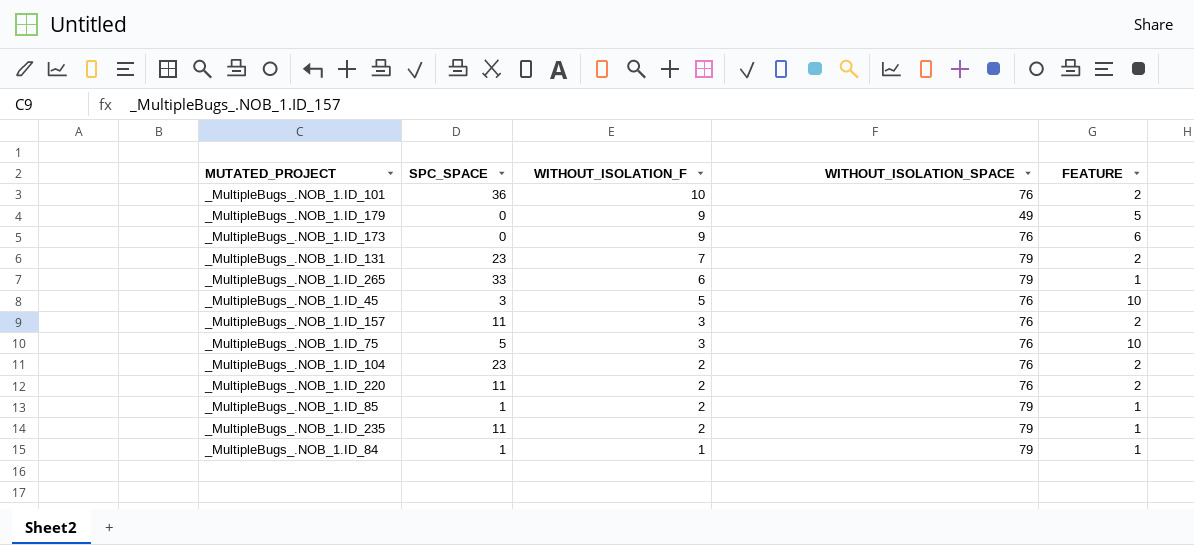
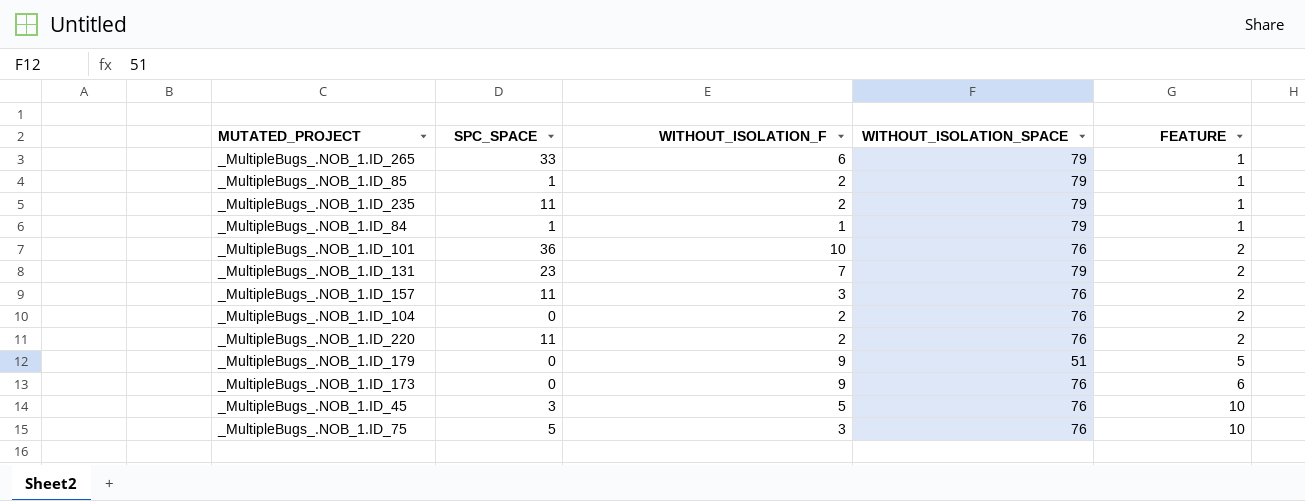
row order: WITHOUT_ISOLATION_F descending -> FEATURE ascending
_MultipleBugs_.NOB_1.ID_104 | SPC_SPACE: 23 -> 0
_MultipleBugs_.NOB_1.ID_179 | WITHOUT_ISOLATION_SPACE: 49 -> 51

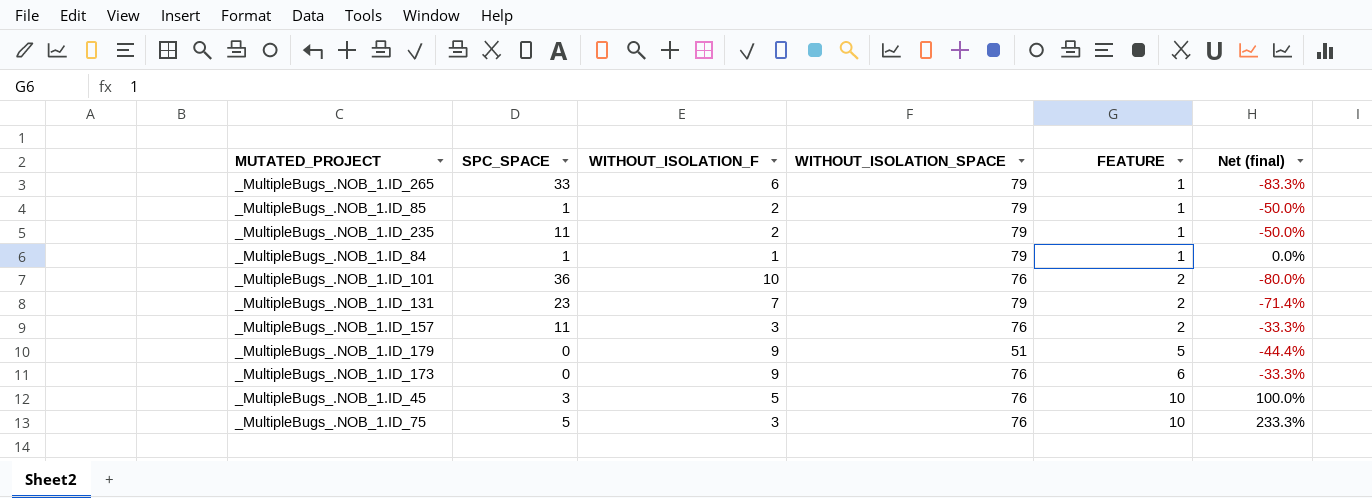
column Net (final) | formula: none -> ([FEATURE] - [WITHOUT_ISOLATION_F]) / [WITHOUT_ISOLATION_F]
row _MultipleBugs_.NOB_1.ID_104: 0 | 2 | 76 | 2 -> none
row _MultipleBugs_.NOB_1.ID_220: 11 | 2 | 76 | 2 -> none

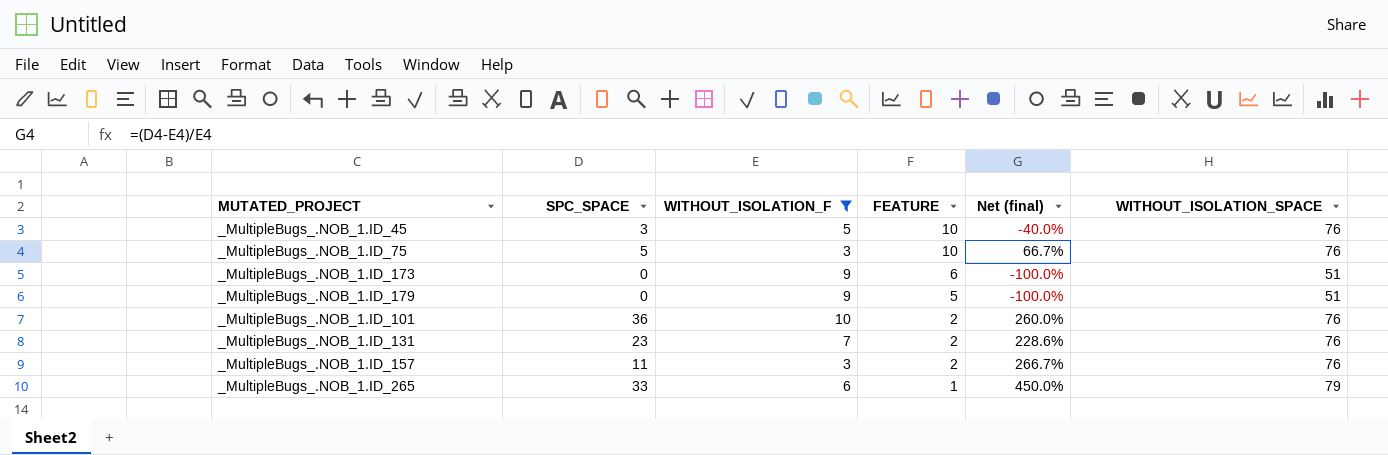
filter: none -> WITHOUT_ISOLATION_F >= 3
row order: FEATURE ascending -> FEATURE descending
column Net (final) | formula: ([FEATURE] - [WITHOUT_ISOLATION_F]) / [WITHOUT_ISOLATION_F] -> ([SPC_SPACE] - [WITHOUT_ISOLATION_F]) / [WITHOUT_ISOLATION_F]
column WITHOUT_ISOLATION_SPACE | position: 4 -> 6
_MultipleBugs_.NOB_1.ID_173 | WITHOUT_ISOLATION_SPACE: 76 -> 51
_MultipleBugs_.NOB_1.ID_131 | WITHOUT_ISOLATION_SPACE: 79 -> 76

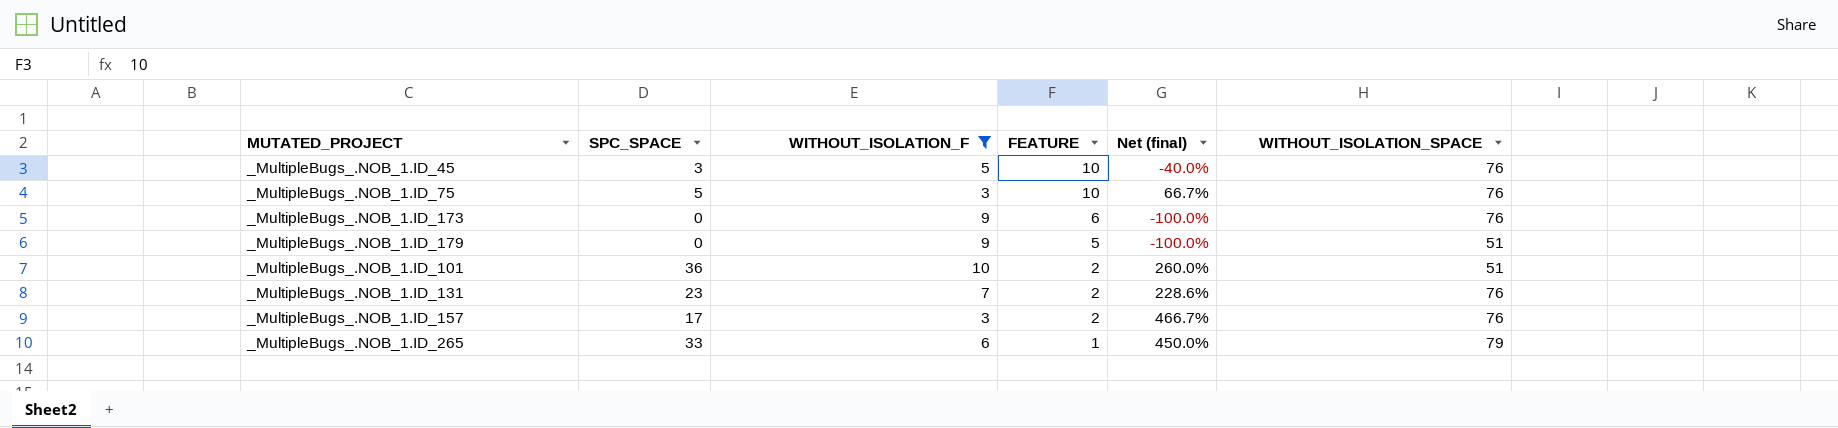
_MultipleBugs_.NOB_1.ID_173 | WITHOUT_ISOLATION_SPACE: 51 -> 76
_MultipleBugs_.NOB_1.ID_101 | WITHOUT_ISOLATION_SPACE: 76 -> 51
_MultipleBugs_.NOB_1.ID_157 | SPC_SPACE: 11 -> 17
_MultipleBugs_.NOB_1.ID_157 | Net (final): 266.7% -> 466.7%

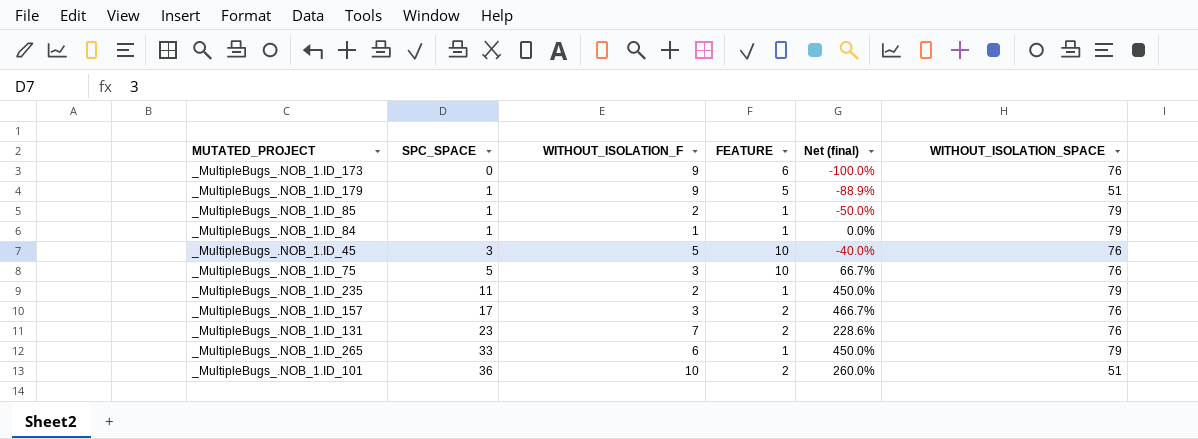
filter: WITHOUT_ISOLATION_F >= 3 -> none
row order: FEATURE descending -> SPC_SPACE ascending
_MultipleBugs_.NOB_1.ID_179 | SPC_SPACE: 0 -> 1
_MultipleBugs_.NOB_1.ID_179 | Net (final): -100.0% -> -88.9%

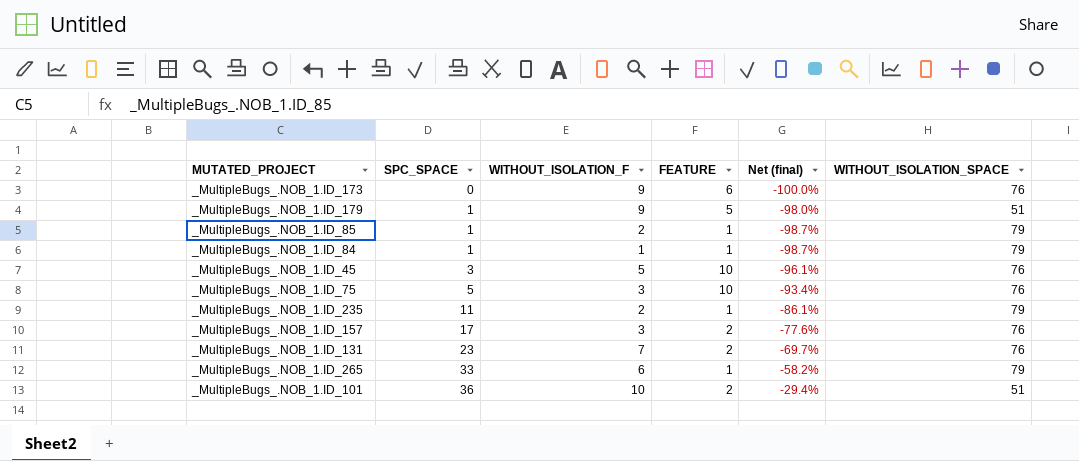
column Net (final) | formula: ([SPC_SPACE] - [WITHOUT_ISOLATION_F]) / [WITHOUT_ISOLATION_F] -> ([SPC_SPACE] - [WITHOUT_ISOLATION_SPACE]) / [WITHOUT_ISOLATION_SPACE]

